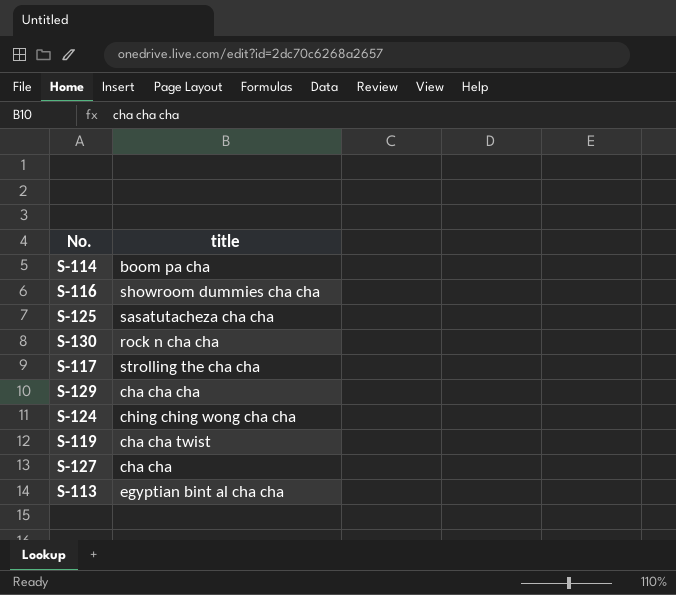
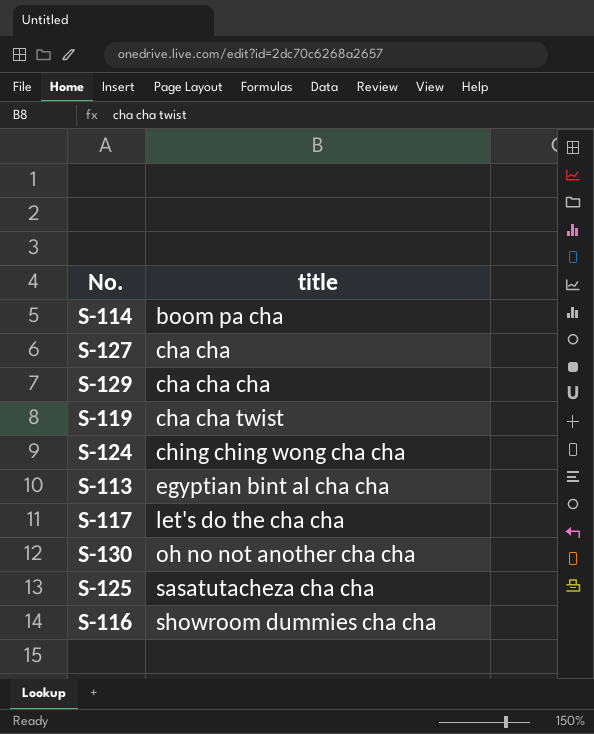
row order: none -> title ascending
S-117 | title: strolling the cha cha -> let's do the cha cha
S-130 | title: rock n cha cha -> oh no not another cha cha

